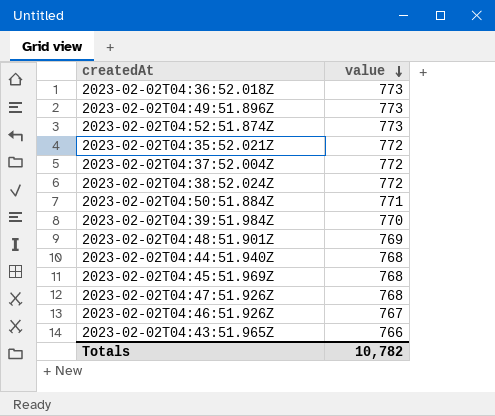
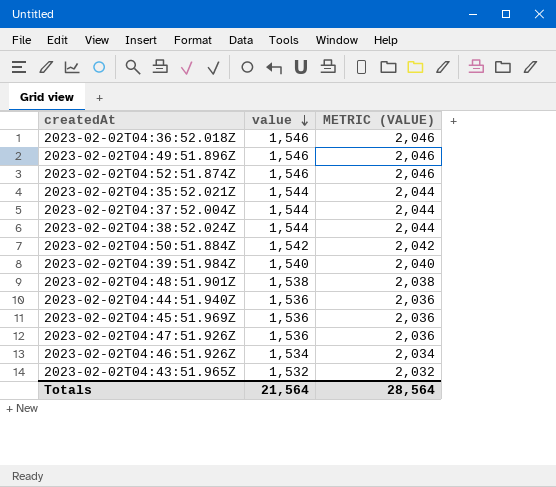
column METRIC (VALUE) | formula: none -> [value] + 500
2023-02-02T04:36:52.018Z | value: 773 -> 1,546
2023-02-02T04:49:51.896Z | value: 773 -> 1,546
2023-02-02T04:52:51.874Z | value: 773 -> 1,546
2023-02-02T04:35:52.021Z | value: 772 -> 1,544
2023-02-02T04:37:52.004Z | value: 772 -> 1,544
2023-02-02T04:38:52.024Z | value: 772 -> 1,544
2023-02-02T04:50:51.884Z | value: 771 -> 1,542
2023-02-02T04:39:51.984Z | value: 770 -> 1,540
2023-02-02T04:48:51.901Z | value: 769 -> 1,538
2023-02-02T04:44:51.940Z | value: 768 -> 1,536
2023-02-02T04:45:51.969Z | value: 768 -> 1,536
2023-02-02T04:47:51.926Z | value: 768 -> 1,536
2023-02-02T04:46:51.926Z | value: 767 -> 1,534
2023-02-02T04:43:51.965Z | value: 766 -> 1,532
Totals | value: 10,782 -> 21,564

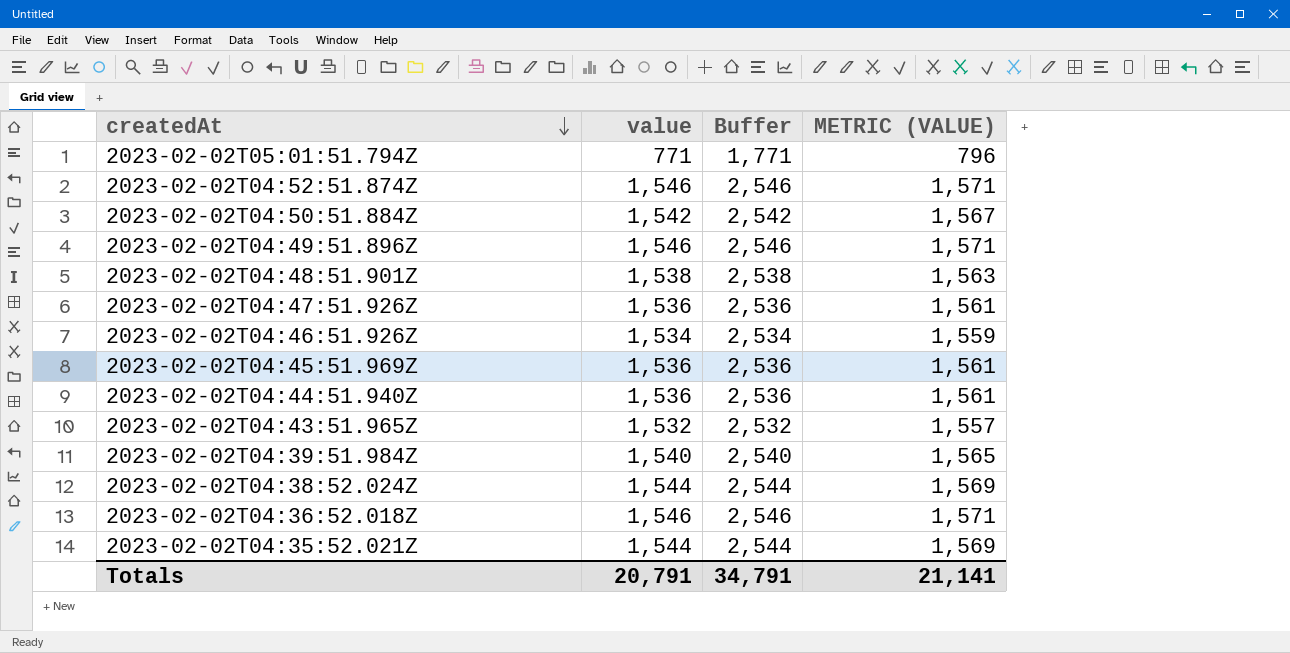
row order: value descending -> createdAt descending
column Buffer | formula: none -> [value] + 1000
column METRIC (VALUE) | formula: [value] + 500 -> [value] + 25
row 2023-02-02T04:37:52.004Z: 1,544 | 2,044 -> none
row 2023-02-02T05:01:51.794Z: none -> 771 | 1,771 | 796
Totals | value: 21,564 -> 20,791
Totals | METRIC (VALUE): 28,564 -> 21,141

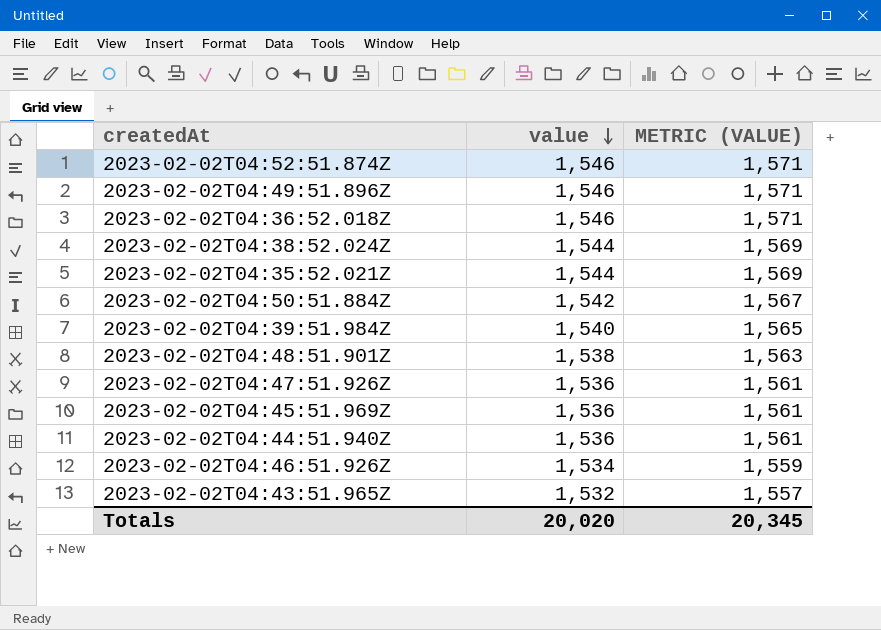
row order: createdAt descending -> value descending
column Buffer | formula: [value] + 1000 -> none
row 2023-02-02T05:01:51.794Z: 771 | 1,771 | 796 -> none
Totals | value: 20,791 -> 20,020
Totals | METRIC (VALUE): 21,141 -> 20,345

